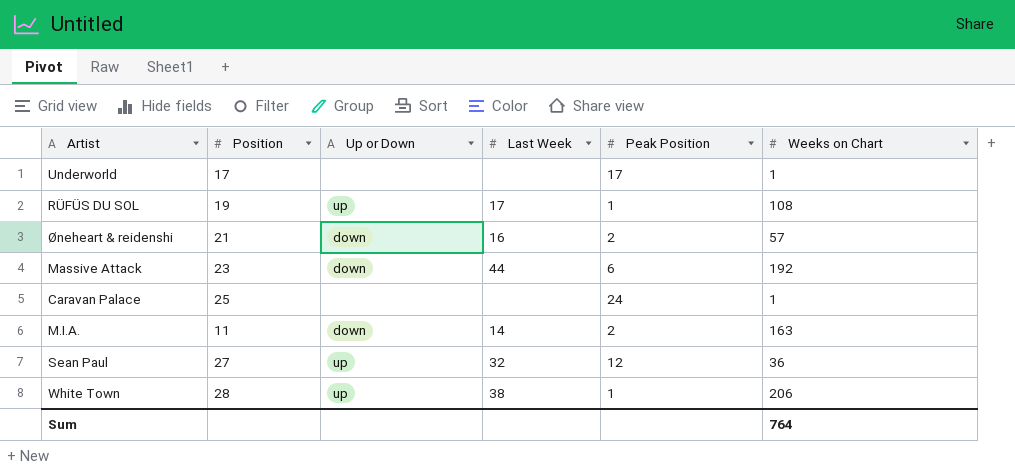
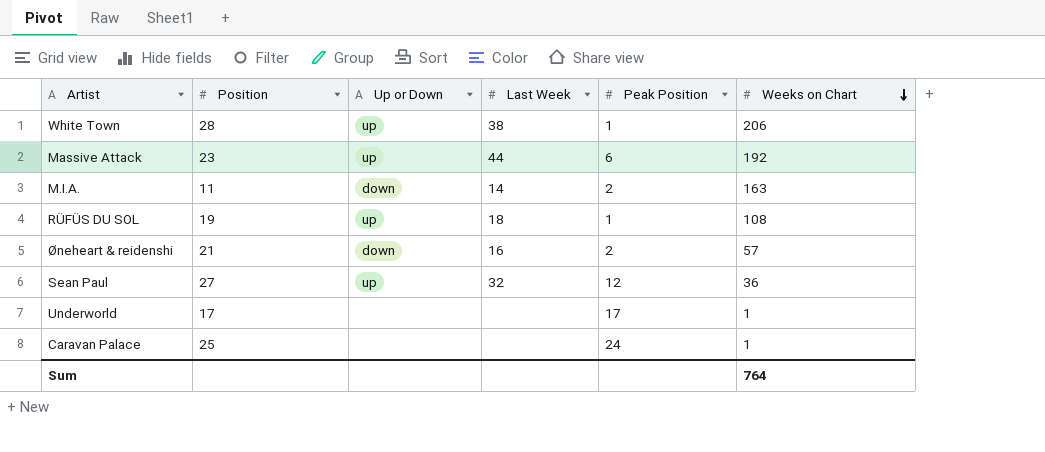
row order: none -> Weeks on Chart descending
Massive Attack | Up or Down: down -> up
RÜFÜS DU SOL | Last Week: 17 -> 18

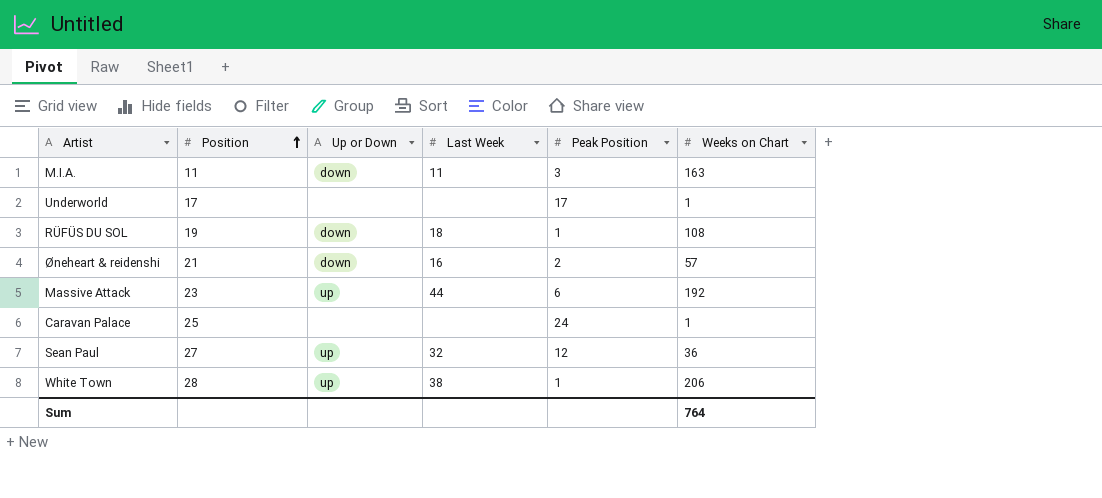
row order: Weeks on Chart descending -> Position ascending
M.I.A. | Last Week: 14 -> 11
M.I.A. | Peak Position: 2 -> 3
RÜFÜS DU SOL | Up or Down: up -> down

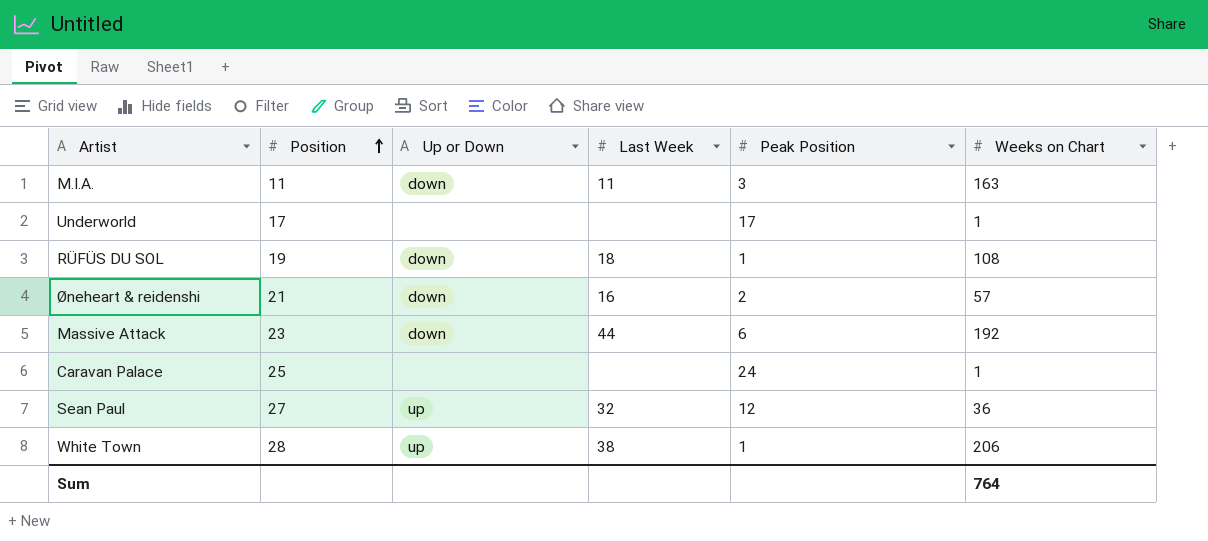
Massive Attack | Up or Down: up -> down

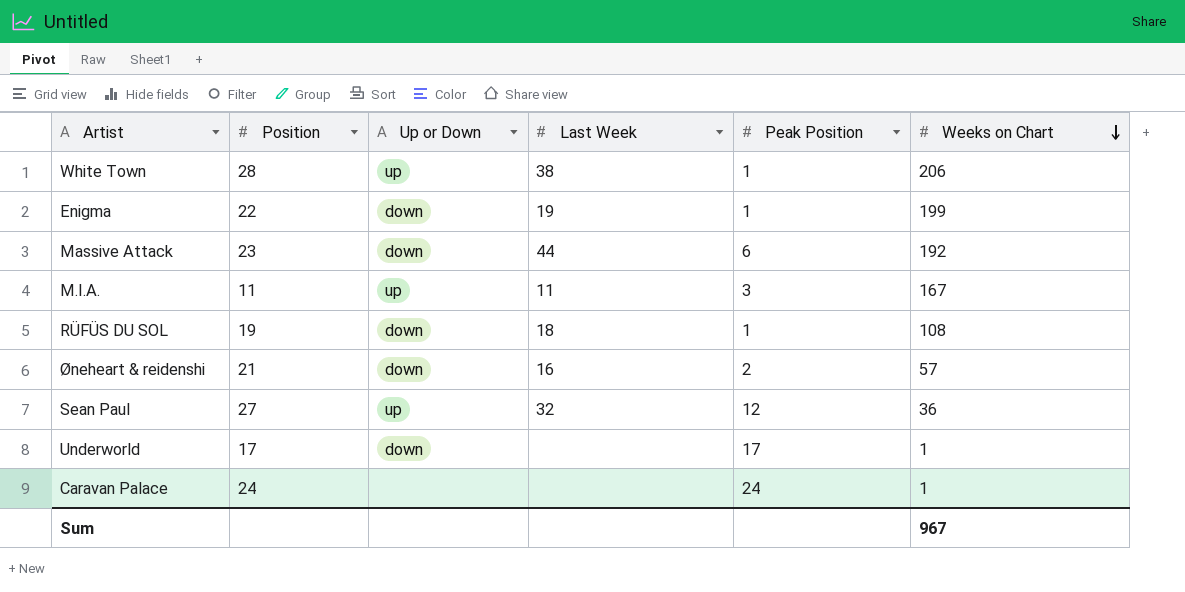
row order: Position ascending -> Weeks on Chart descending
row Enigma: none -> 22 | down | 19 | 1 | 199
M.I.A. | Up or Down: down -> up
M.I.A. | Weeks on Chart: 163 -> 167
Underworld | Up or Down: none -> down
Caravan Palace | Position: 25 -> 24
Sum | Weeks on Chart: 764 -> 967

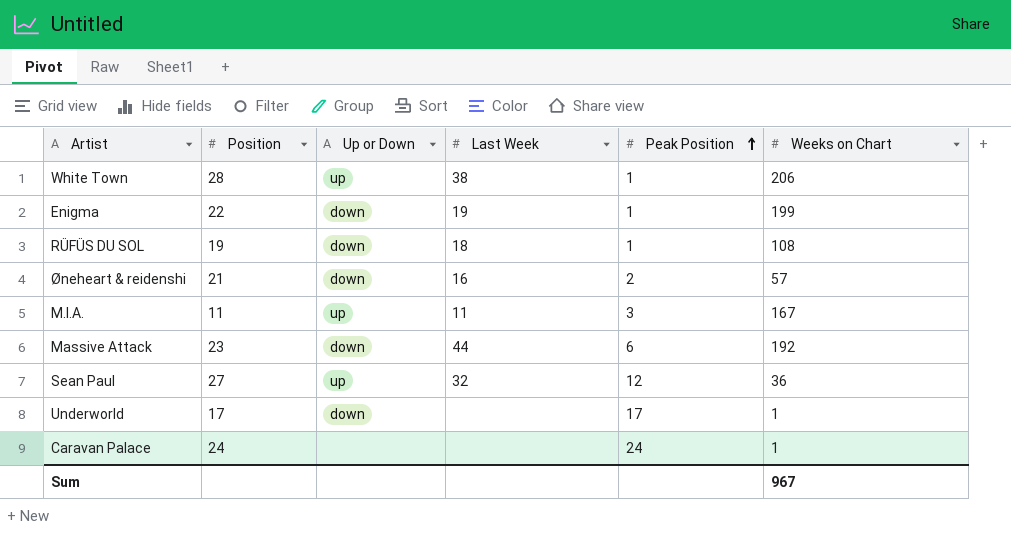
row order: Weeks on Chart descending -> Peak Position ascending

